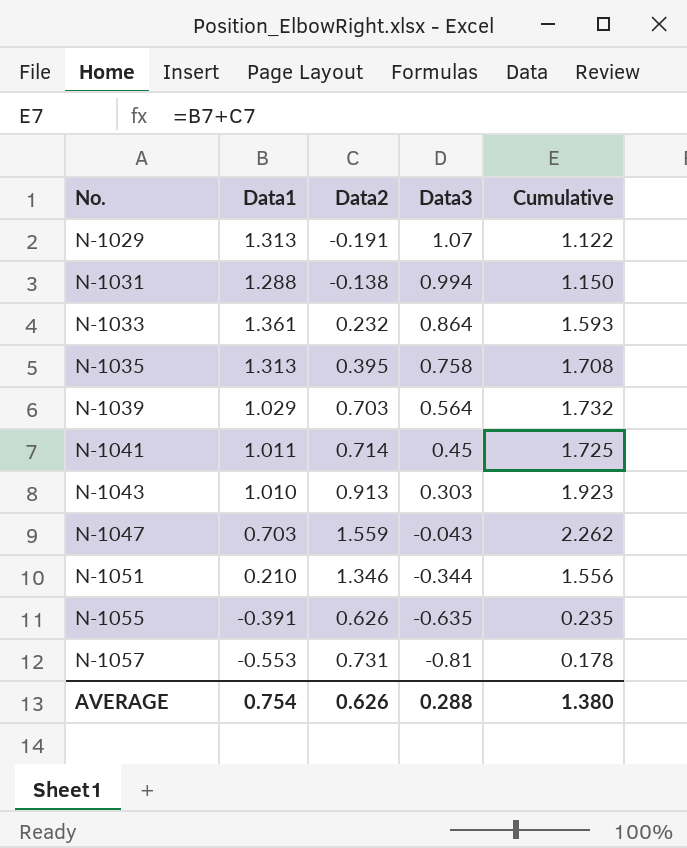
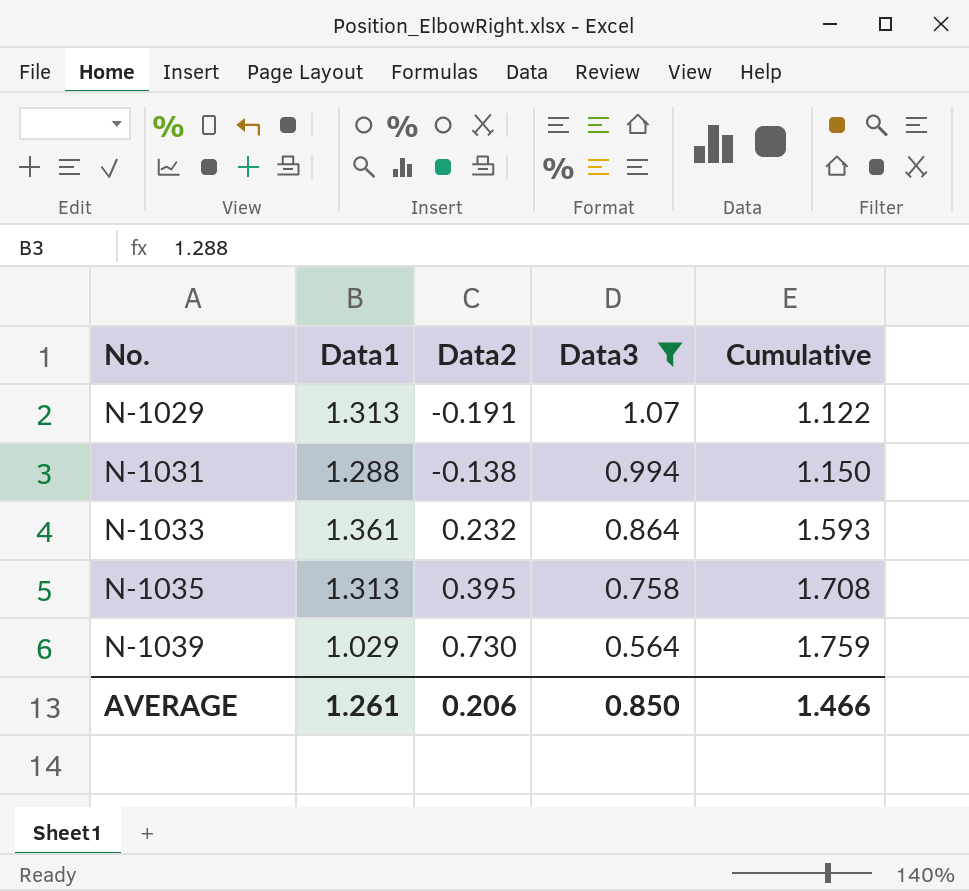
filter: none -> Data3 >= 0.564
N-1039 | Data2: 0.703 -> 0.730
N-1039 | Cumulative: 1.732 -> 1.759
AVERAGE | Data1: 0.754 -> 1.261
AVERAGE | Data2: 0.626 -> 0.206
AVERAGE | Data3: 0.288 -> 0.850
AVERAGE | Cumulative: 1.380 -> 1.466

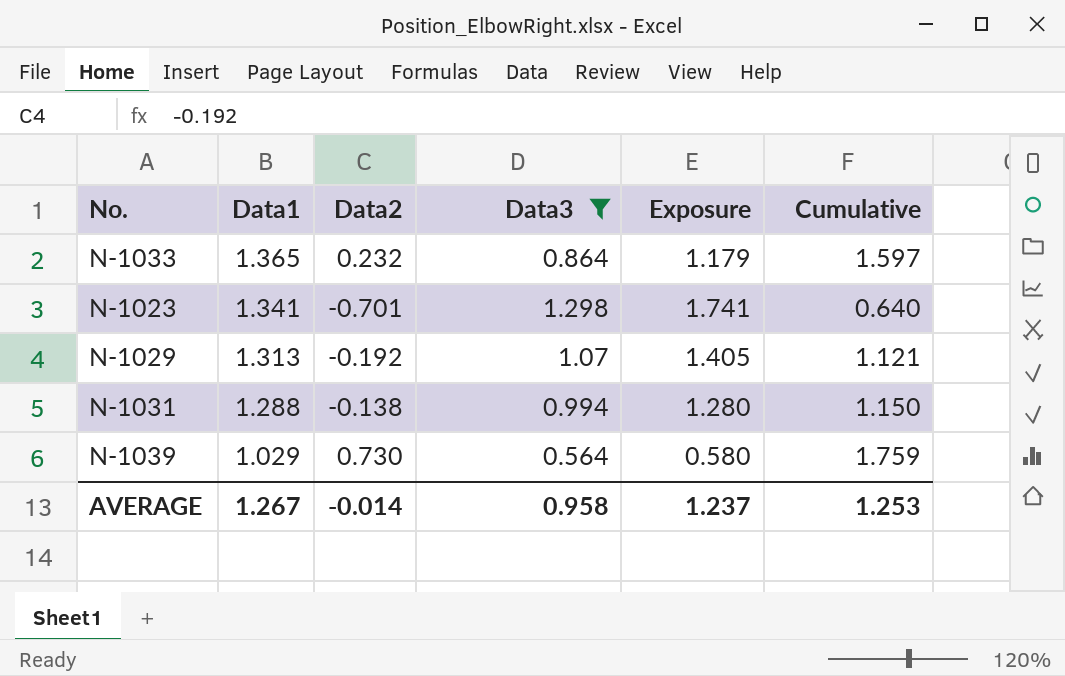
row order: No. ascending -> Data1 descending
column Exposure | formula: none -> [Data1] * [Data3]
row N-1035: 1.313 | 0.395 | 0.758 | 1.708 -> none
N-1033 | Data1: 1.361 -> 1.365
N-1033 | Cumulative: 1.593 -> 1.597
row N-1023: none -> 1.341 | -0.701 | 1.298 | 1.741 | 0.640
N-1029 | Data2: -0.191 -> -0.192
N-1029 | Cumulative: 1.122 -> 1.121
AVERAGE | Data1: 1.261 -> 1.267
AVERAGE | Data2: 0.206 -> -0.014
AVERAGE | Data3: 0.850 -> 0.958
AVERAGE | Cumulative: 1.466 -> 1.253

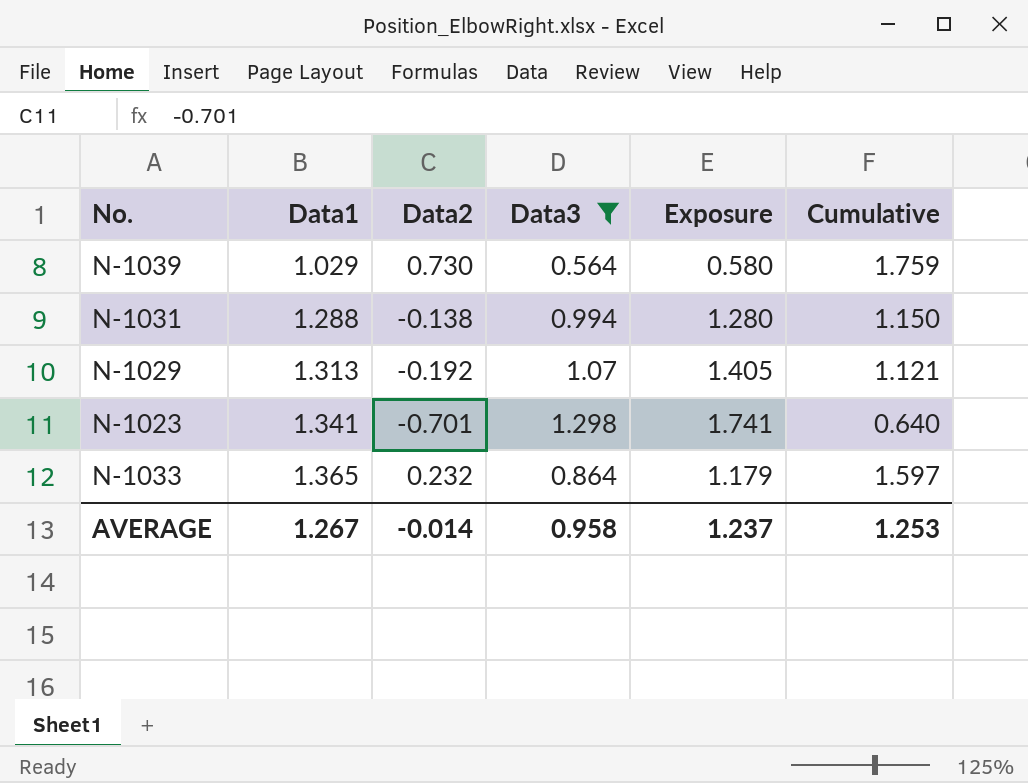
row order: Data1 descending -> Data1 ascending

